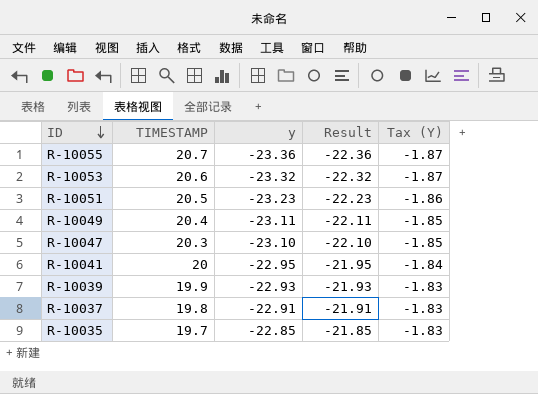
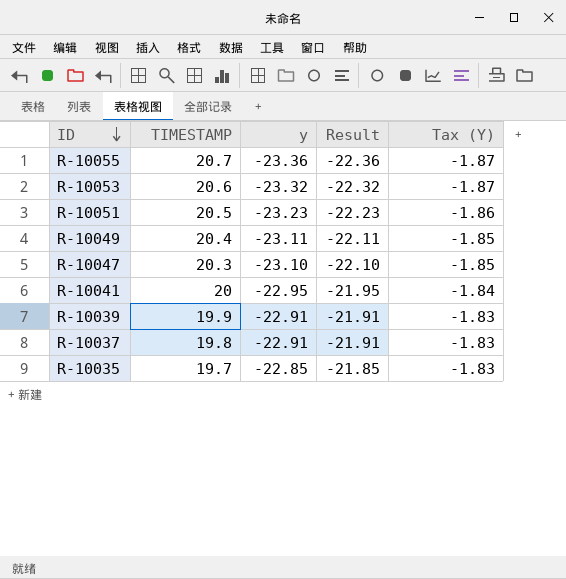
R-10039 | y: -22.93 -> -22.91
R-10039 | Result: -21.93 -> -21.91

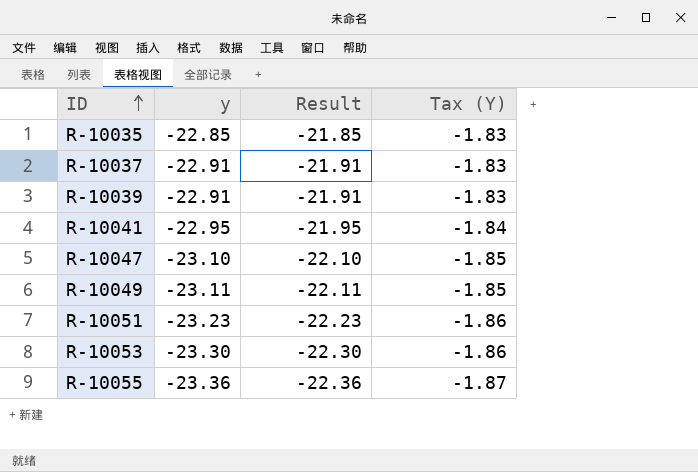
row order: ID descending -> ID ascending
column TIMESTAMP | position: 2 -> none
R-10053 | y: -23.32 -> -23.30
R-10053 | Result: -22.32 -> -22.30
R-10053 | Tax (Y): -1.87 -> -1.86

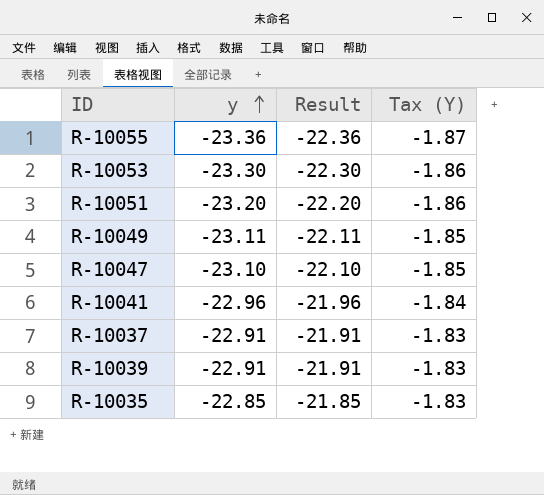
row order: ID ascending -> y ascending
R-10051 | y: -23.23 -> -23.20
R-10051 | Result: -22.23 -> -22.20
R-10041 | y: -22.95 -> -22.96
R-10041 | Result: -21.95 -> -21.96

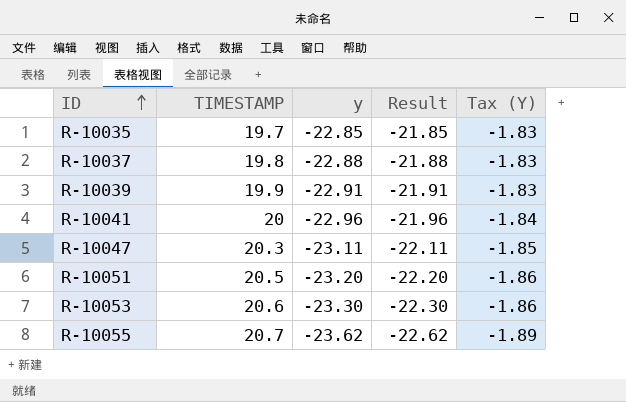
row order: y ascending -> ID ascending
column TIMESTAMP | position: none -> 2
row R-10049: -23.11 | -22.11 | -1.85 -> none
R-10037 | y: -22.91 -> -22.88
R-10037 | Result: -21.91 -> -21.88
R-10047 | y: -23.10 -> -23.11
R-10047 | Result: -22.10 -> -22.11
R-10055 | y: -23.36 -> -23.62
R-10055 | Result: -22.36 -> -22.62
R-10055 | Tax (Y): -1.87 -> -1.89

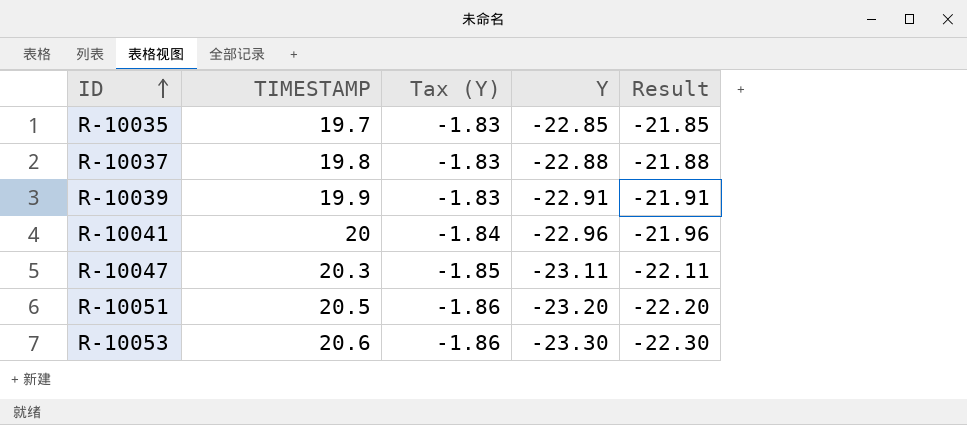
column Tax (Y) | position: 5 -> 3
column name: y -> Y
row R-10055: 20.7 | -23.62 | -22.62 | -1.89 -> none

